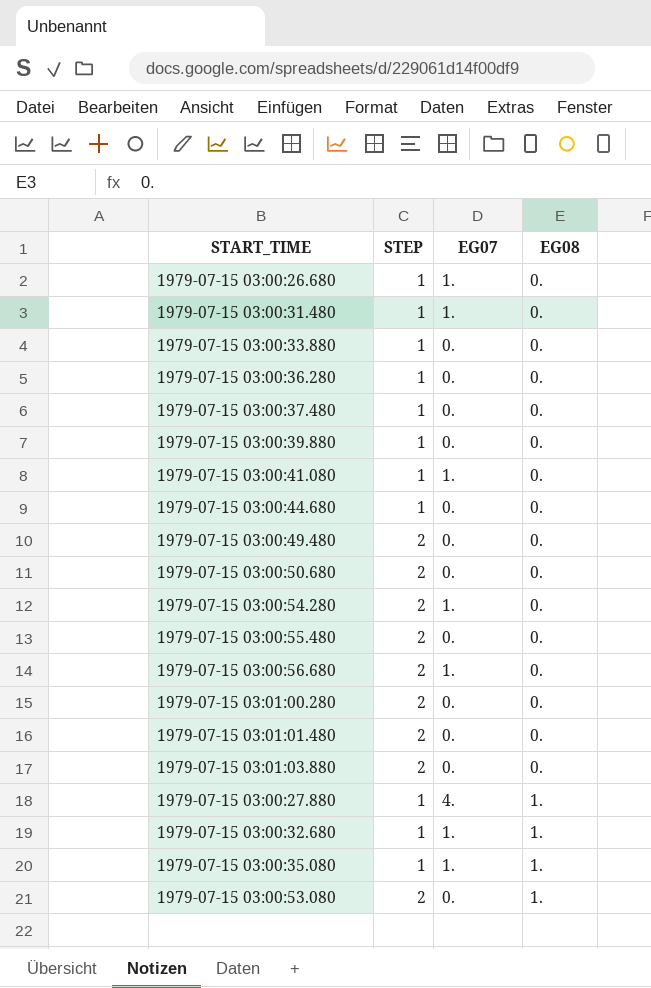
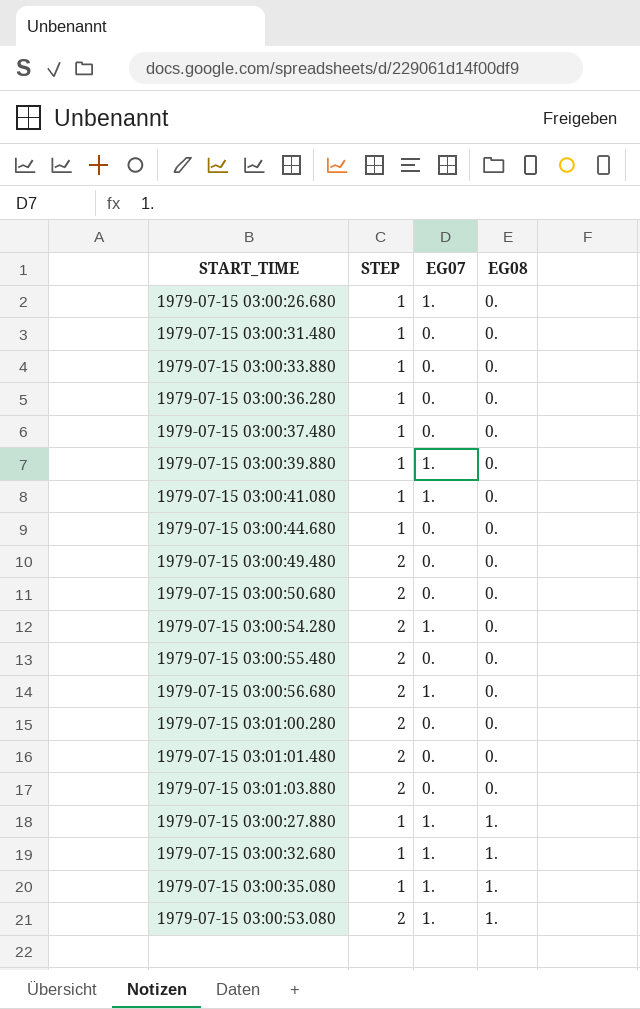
1979-07-15 03:00:31.480 | EG07: 1. -> 0.
1979-07-15 03:00:39.880 | EG07: 0. -> 1.
1979-07-15 03:00:27.880 | EG07: 4. -> 1.
1979-07-15 03:00:53.080 | EG07: 0. -> 1.

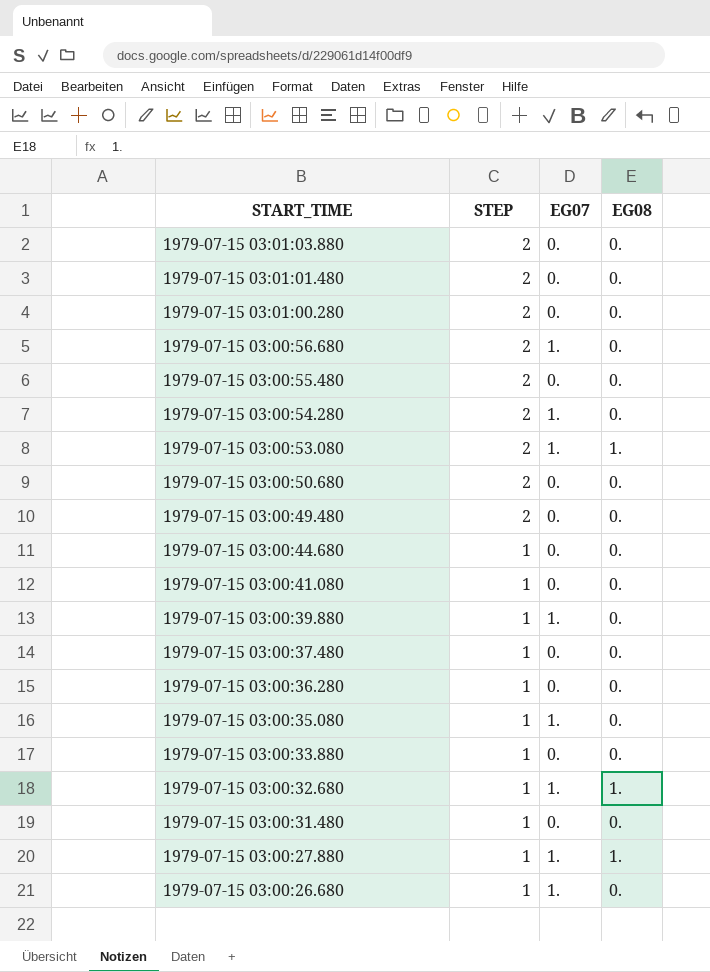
row order: EG08 ascending -> START_TIME descending
1979-07-15 03:00:41.080 | EG07: 1. -> 0.
1979-07-15 03:00:35.080 | EG08: 1. -> 0.

